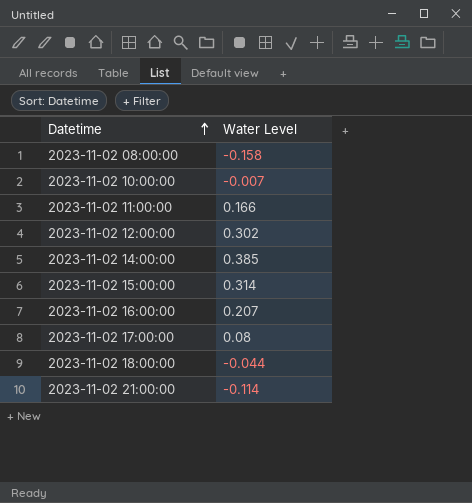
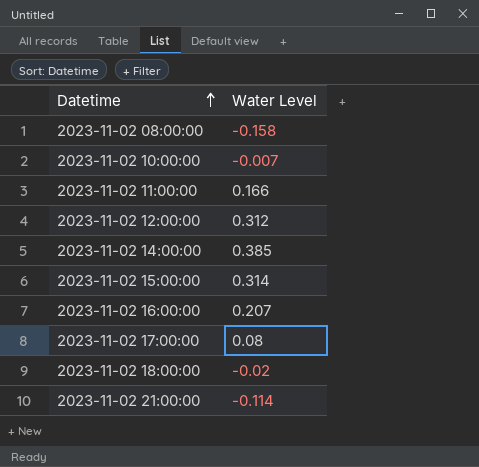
2023-11-02 12:00:00 | Water Level: 0.302 -> 0.312
2023-11-02 18:00:00 | Water Level: -0.044 -> -0.02

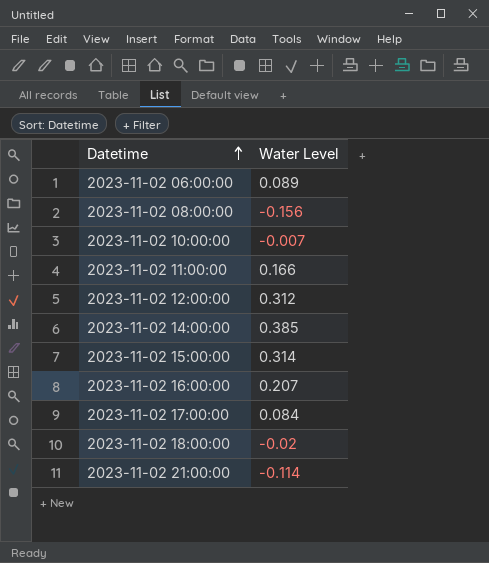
row 2023-11-02 06:00:00: none -> 0.089
2023-11-02 08:00:00 | Water Level: -0.158 -> -0.156
2023-11-02 17:00:00 | Water Level: 0.08 -> 0.084

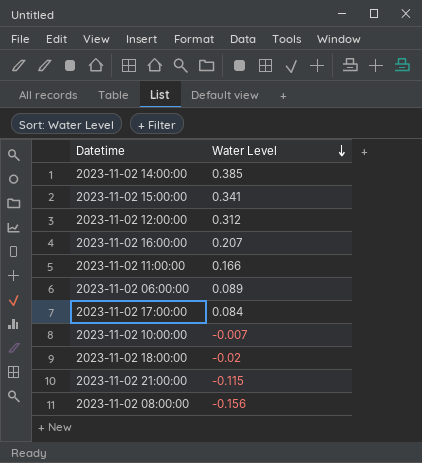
row order: Datetime ascending -> Water Level descending
2023-11-02 15:00:00 | Water Level: 0.314 -> 0.341
2023-11-02 21:00:00 | Water Level: -0.114 -> -0.115

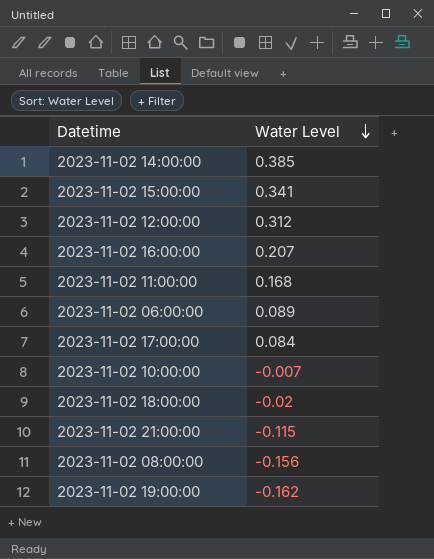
2023-11-02 11:00:00 | Water Level: 0.166 -> 0.168
row 2023-11-02 19:00:00: none -> -0.162

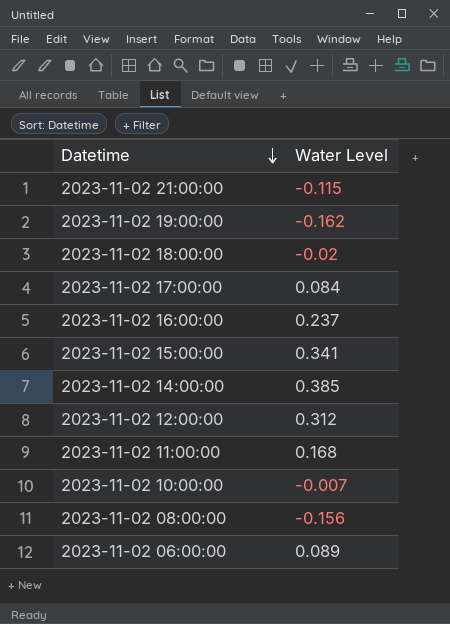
row order: Water Level descending -> Datetime descending
2023-11-02 16:00:00 | Water Level: 0.207 -> 0.237

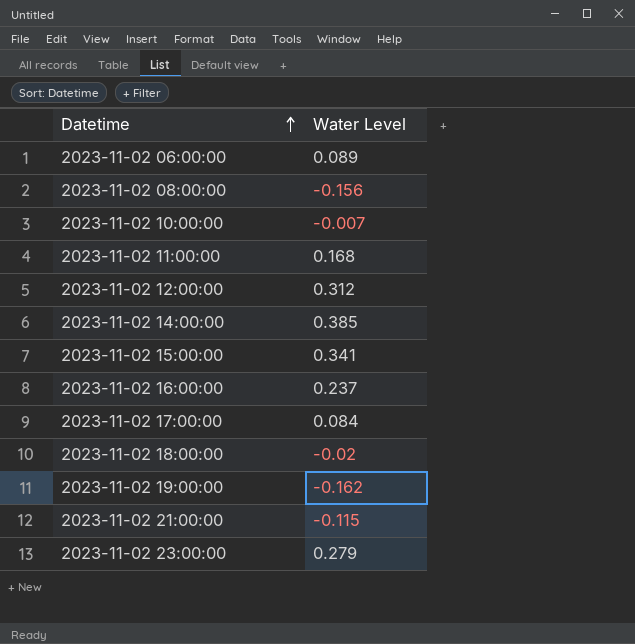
row order: Datetime descending -> Datetime ascending
row 2023-11-02 23:00:00: none -> 0.279

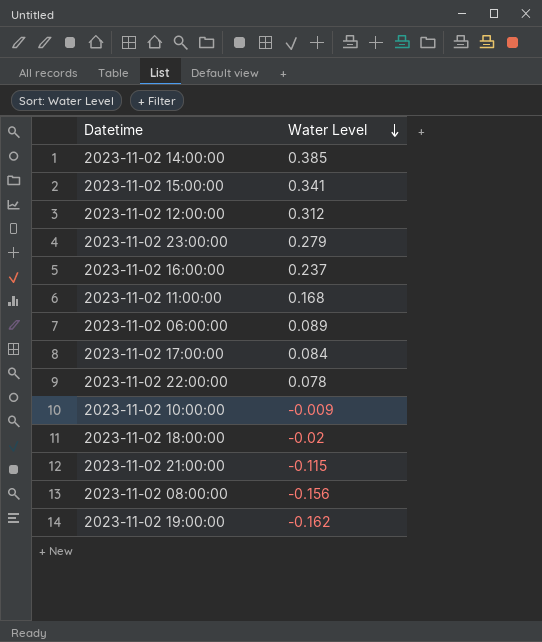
row order: Datetime ascending -> Water Level descending
row 2023-11-02 22:00:00: none -> 0.078
2023-11-02 10:00:00 | Water Level: -0.007 -> -0.009

